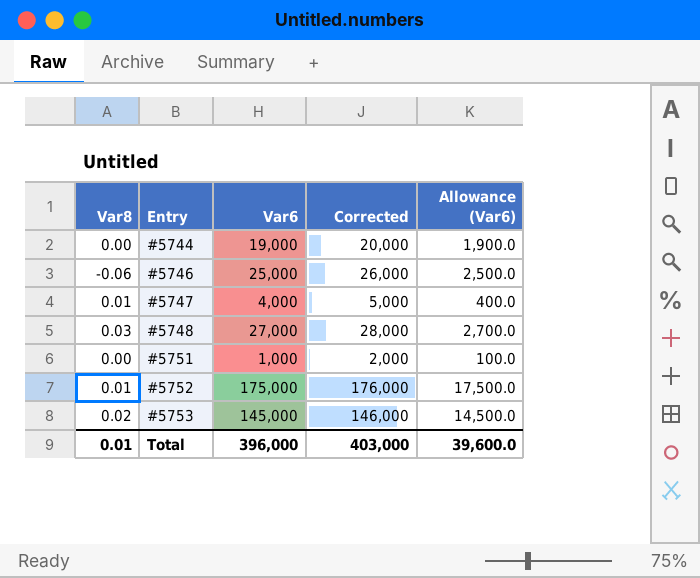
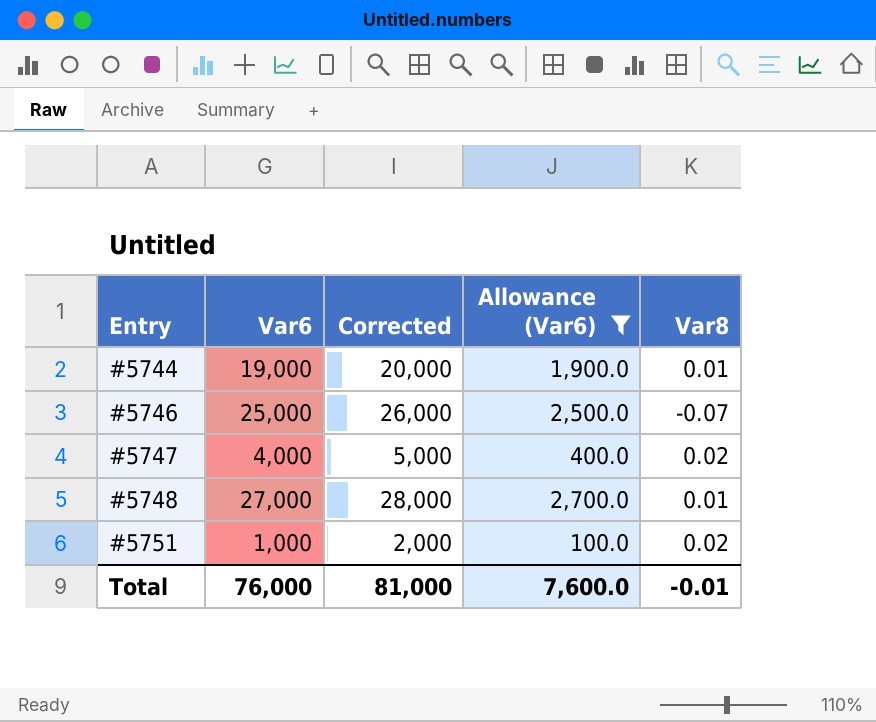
filter: none -> Allowance (Var6) <= 2,700.0
column Var8 | position: 1 -> 5
#5744 | Var8: 0.00 -> 0.01
#5746 | Var8: -0.06 -> -0.07
#5747 | Var8: 0.01 -> 0.02
#5748 | Var8: 0.03 -> 0.01
#5751 | Var8: 0.00 -> 0.02
Total | Var6: 396,000 -> 76,000
Total | Corrected: 403,000 -> 81,000
Total | Allowance (Var6): 39,600.0 -> 7,600.0
Total | Var8: 0.01 -> -0.01

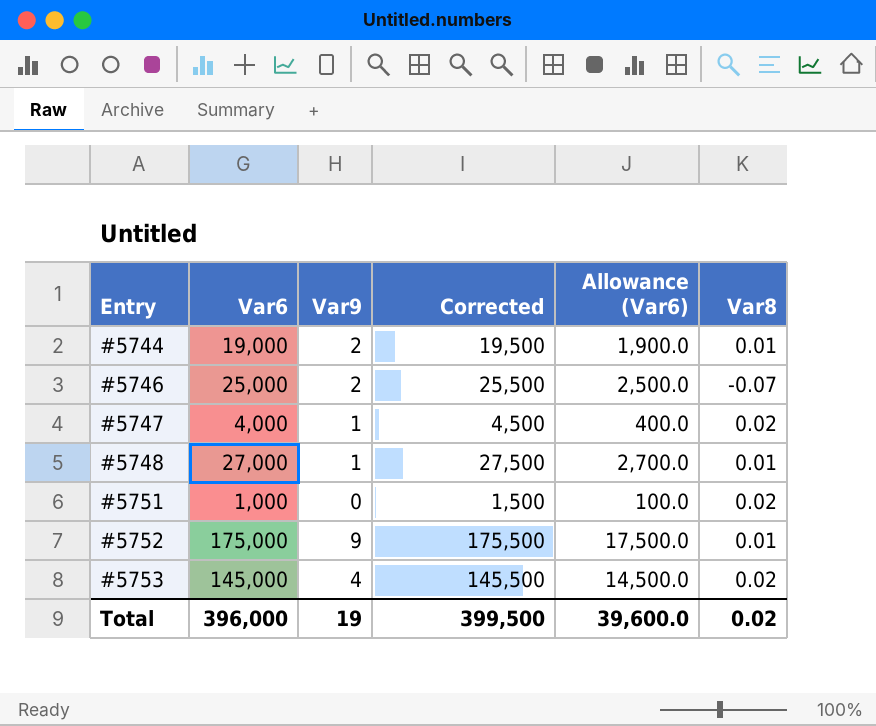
filter: Allowance (Var6) <= 2,700.0 -> none
column Var9 | position: none -> 3
column Corrected | formula: [Var6] + 1000 -> [Var6] + 500
Total | Var6: 76,000 -> 396,000
Total | Corrected: 81,000 -> 399,500
Total | Allowance (Var6): 7,600.0 -> 39,600.0
Total | Var8: -0.01 -> 0.02

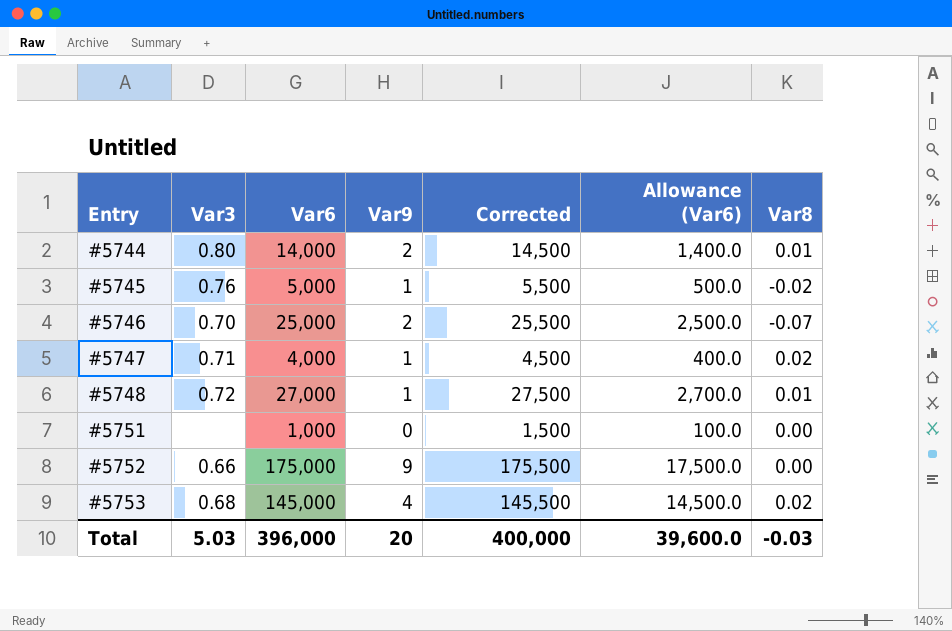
column Var3 | position: none -> 2
#5744 | Var6: 19,000 -> 14,000
#5744 | Corrected: 19,500 -> 14,500
#5744 | Allowance (Var6): 1,900.0 -> 1,400.0
row #5745: none -> 0.76 | 5,000 | 1 | 5,500 | 500.0 | -0.02
#5751 | Var8: 0.02 -> 0.00
#5752 | Var8: 0.01 -> 0.00
Total | Var9: 19 -> 20
Total | Corrected: 399,500 -> 400,000
Total | Var8: 0.02 -> -0.03

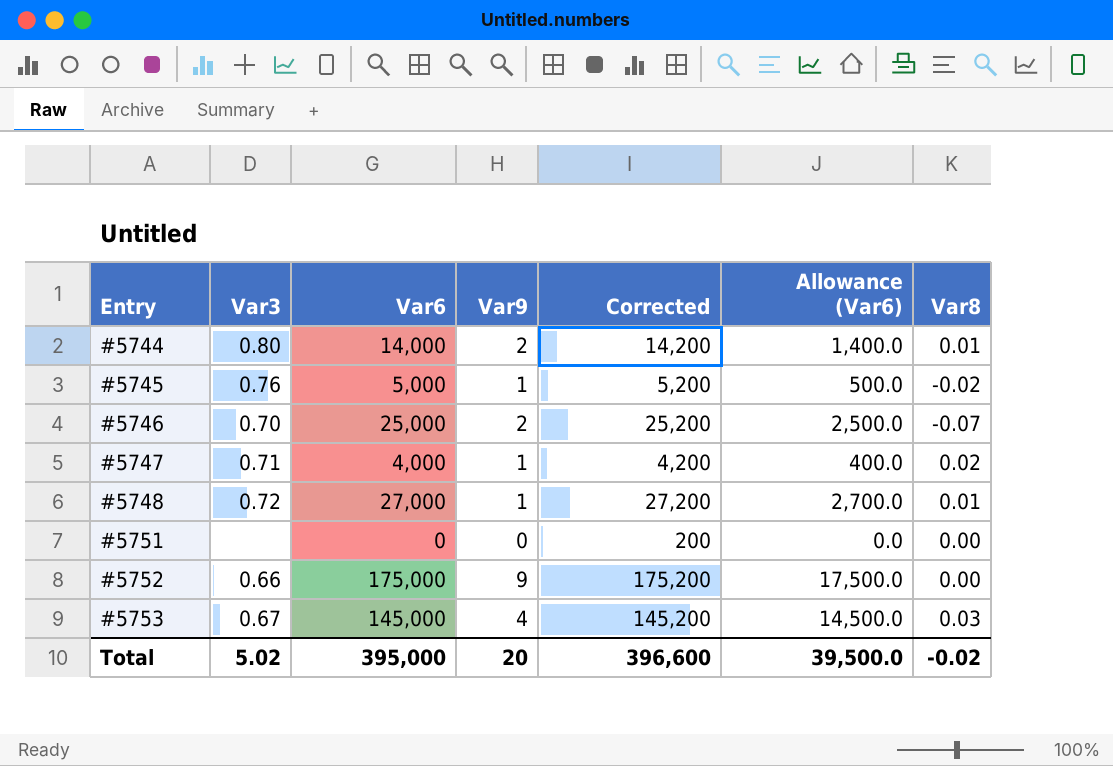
column Corrected | formula: [Var6] + 500 -> [Var6] + 200
#5751 | Var6: 1,000 -> 0
#5751 | Allowance (Var6): 100.0 -> 0.0
#5753 | Var3: 0.68 -> 0.67
#5753 | Var8: 0.02 -> 0.03
Total | Var3: 5.03 -> 5.02
Total | Var6: 396,000 -> 395,000
Total | Corrected: 400,000 -> 396,600
Total | Allowance (Var6): 39,600.0 -> 39,500.0
Total | Var8: -0.03 -> -0.02

